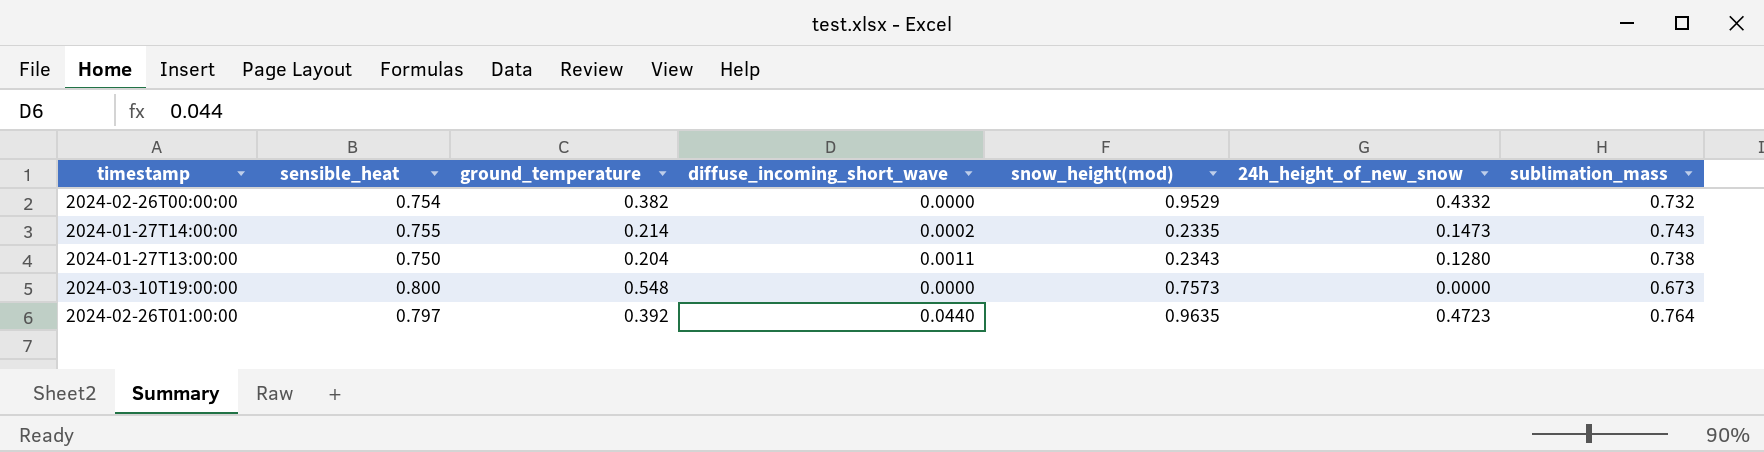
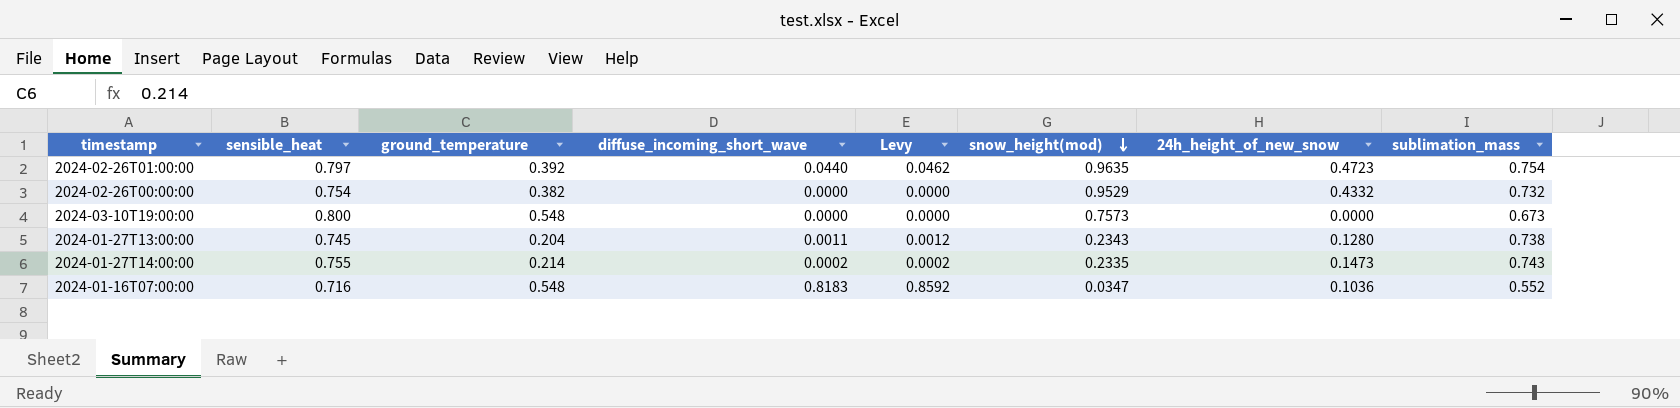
row order: none -> snow_height(mod) descending
column Levy | formula: none -> [diffuse_incoming_short_wave] * 1.05
2024-02-26T01:00:00 | sublimation_mass: 0.764 -> 0.754
2024-01-27T13:00:00 | sensible_heat: 0.750 -> 0.745
row 2024-01-16T07:00:00: none -> 0.716 | 0.548 | 0.8183 | 0.8592 | 0.0347 | 0.1036 | 0.552

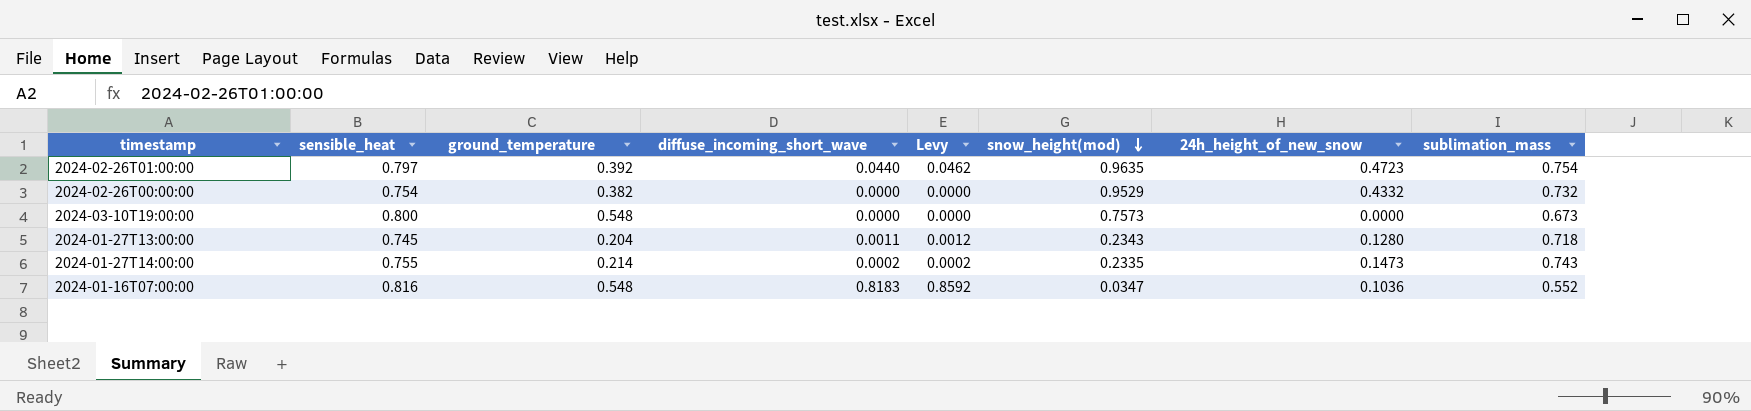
2024-01-27T13:00:00 | sublimation_mass: 0.738 -> 0.718
2024-01-16T07:00:00 | sensible_heat: 0.716 -> 0.816

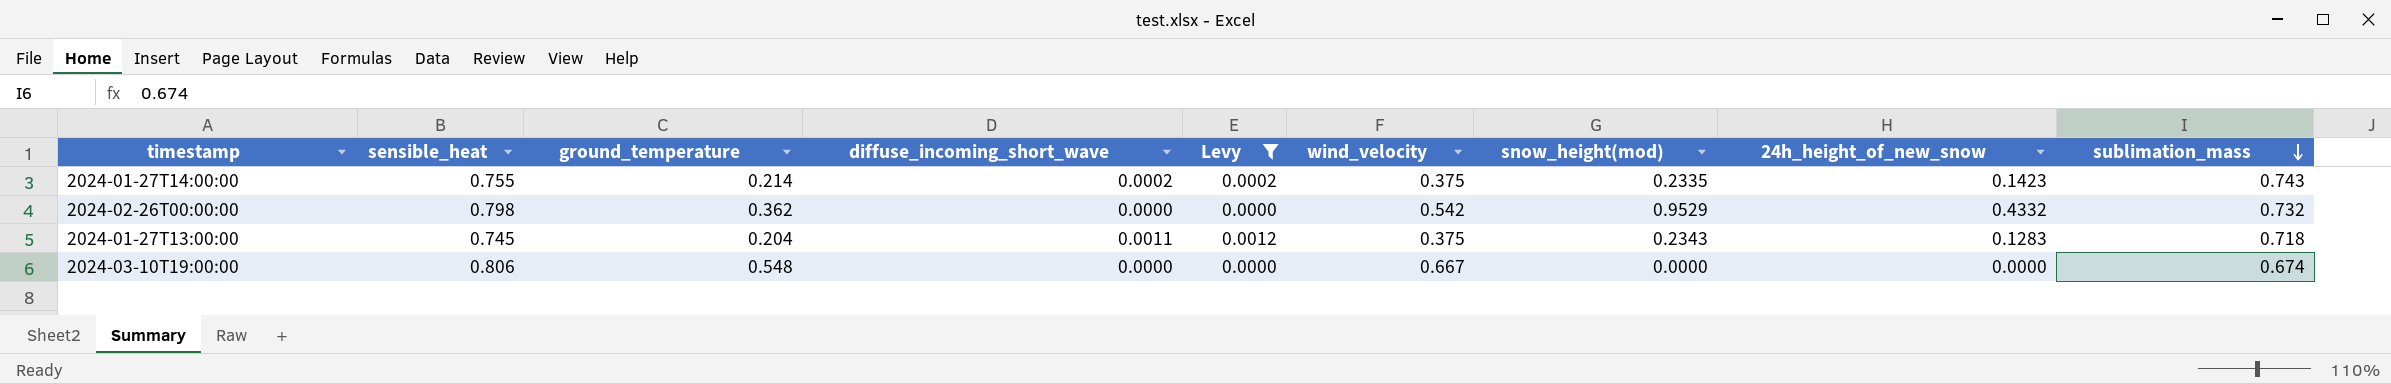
filter: none -> Levy <= 0.0012
row order: snow_height(mod) descending -> sublimation_mass descending
column wind_velocity | position: none -> 6
2024-01-27T14:00:00 | 24h_height_of_new_snow: 0.1473 -> 0.1423
2024-02-26T00:00:00 | sensible_heat: 0.754 -> 0.798
2024-02-26T00:00:00 | ground_temperature: 0.382 -> 0.362
2024-01-27T13:00:00 | 24h_height_of_new_snow: 0.1280 -> 0.1283
2024-03-10T19:00:00 | sensible_heat: 0.800 -> 0.806
2024-03-10T19:00:00 | snow_height(mod): 0.7573 -> 0.0000
2024-03-10T19:00:00 | sublimation_mass: 0.673 -> 0.674

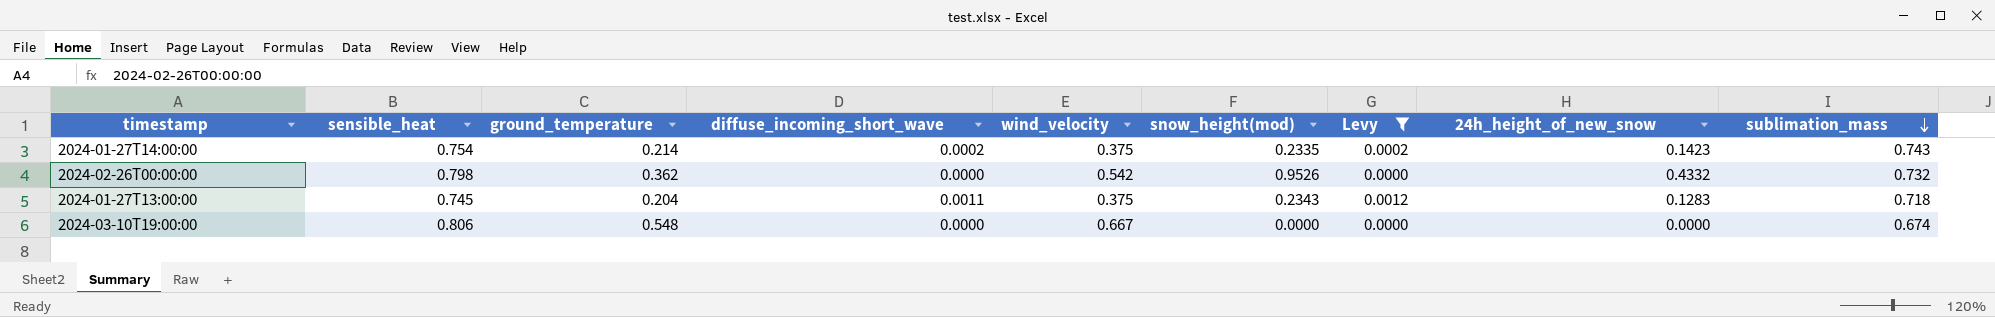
column Levy | position: 5 -> 7
2024-01-27T14:00:00 | sensible_heat: 0.755 -> 0.754
2024-02-26T00:00:00 | snow_height(mod): 0.9529 -> 0.9526

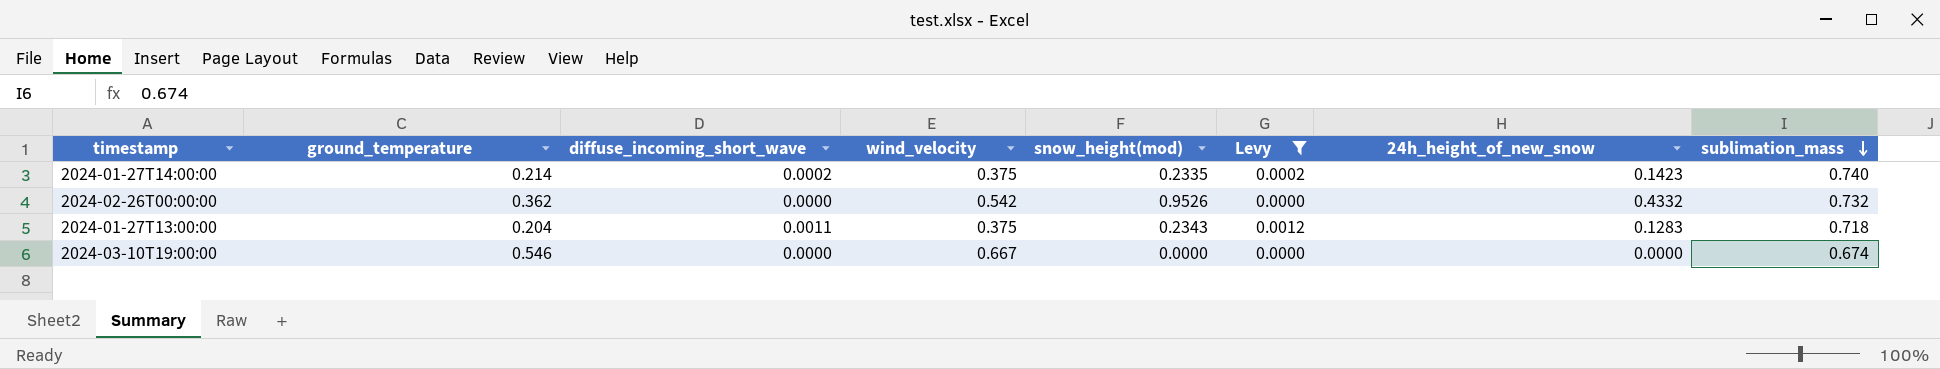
column sensible_heat | position: 2 -> none
2024-01-27T14:00:00 | sublimation_mass: 0.743 -> 0.740
2024-03-10T19:00:00 | ground_temperature: 0.548 -> 0.546

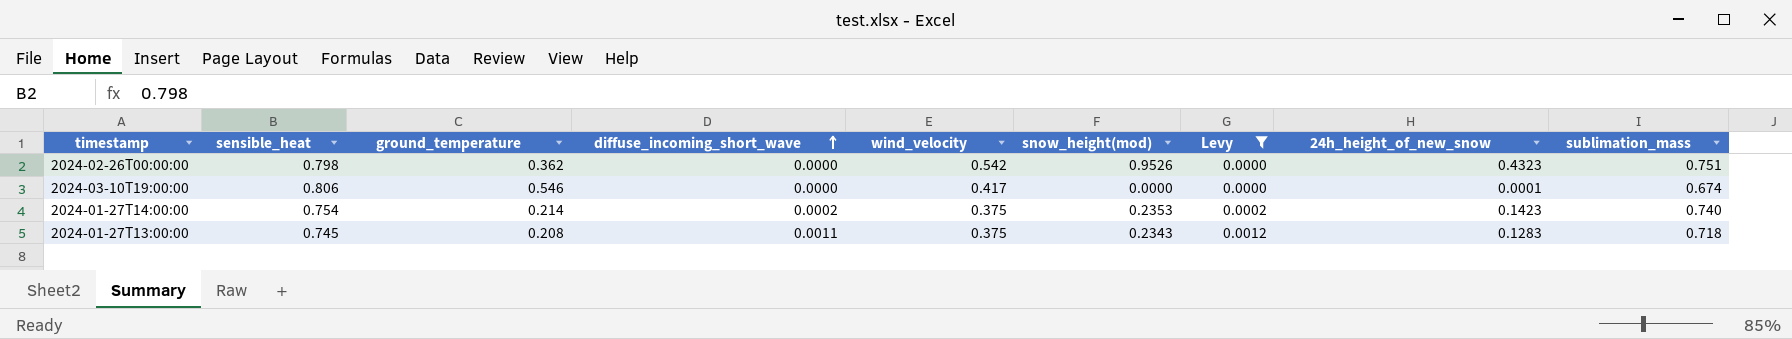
row order: sublimation_mass descending -> diffuse_incoming_short_wave ascending
column sensible_heat | position: none -> 2
2024-02-26T00:00:00 | 24h_height_of_new_snow: 0.4332 -> 0.4323
2024-02-26T00:00:00 | sublimation_mass: 0.732 -> 0.751
2024-03-10T19:00:00 | wind_velocity: 0.667 -> 0.417
2024-03-10T19:00:00 | 24h_height_of_new_snow: 0.0000 -> 0.0001
2024-01-27T14:00:00 | snow_height(mod): 0.2335 -> 0.2353
2024-01-27T13:00:00 | ground_temperature: 0.204 -> 0.208

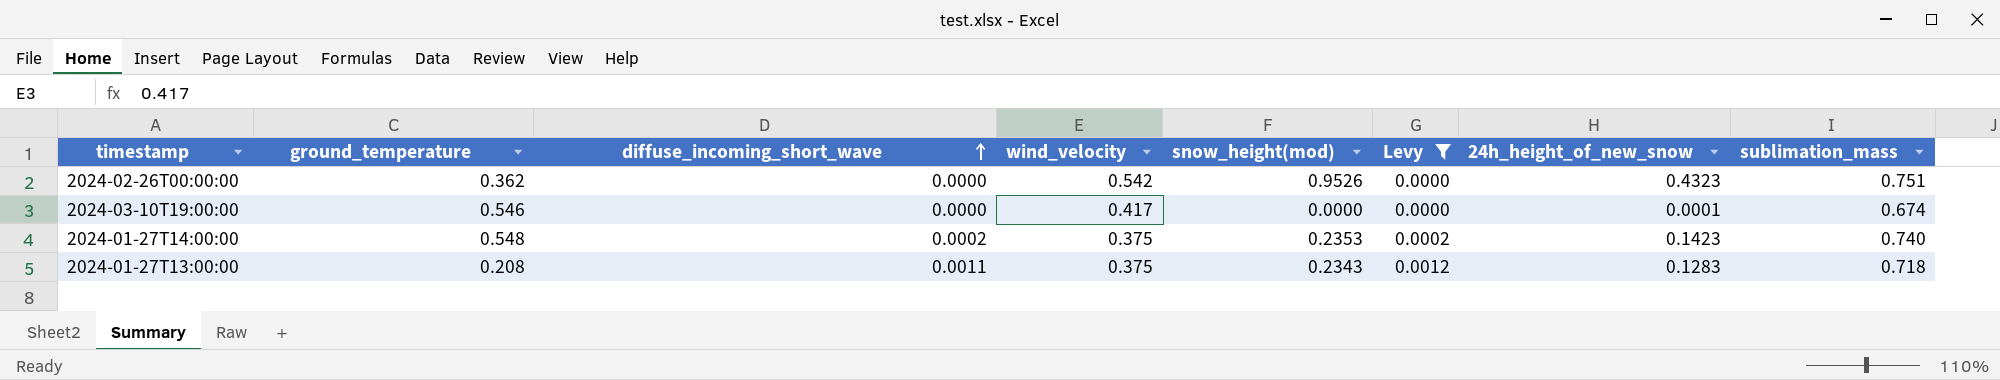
column sensible_heat | position: 2 -> none
2024-01-27T14:00:00 | ground_temperature: 0.214 -> 0.548

